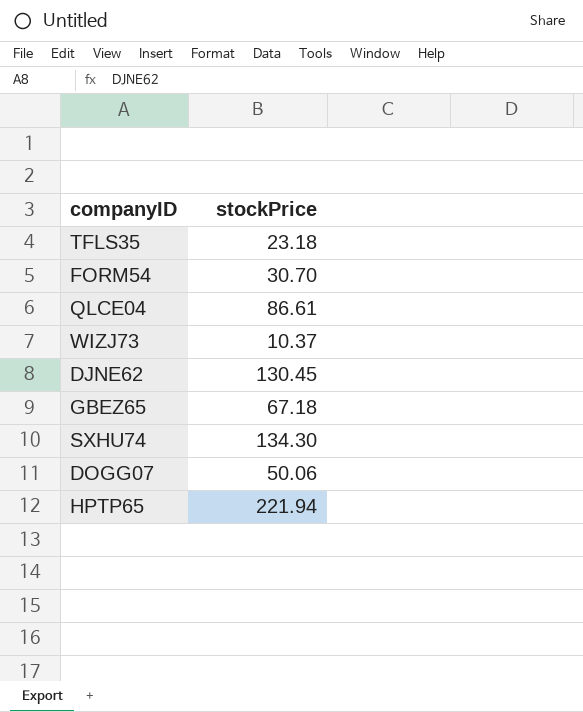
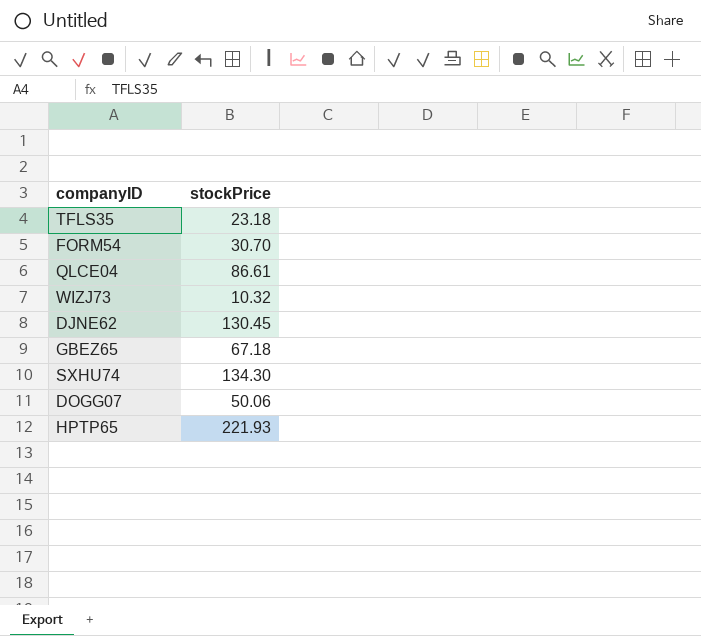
WIZJ73 | stockPrice: 10.37 -> 10.32
HPTP65 | stockPrice: 221.94 -> 221.93

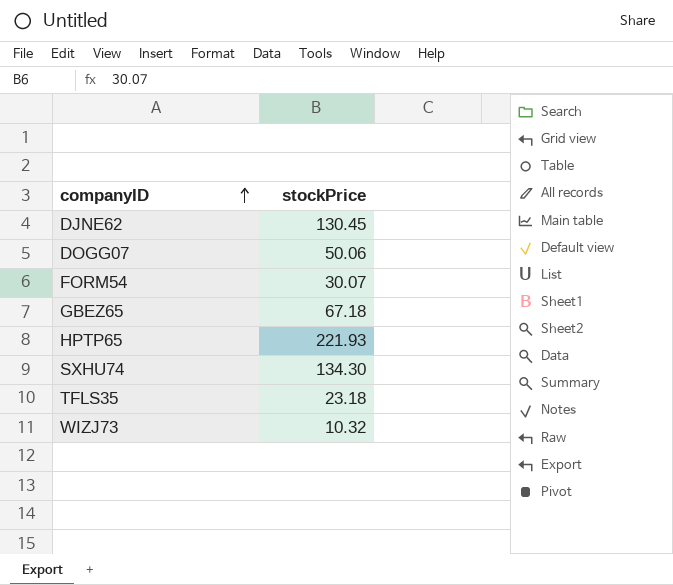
row order: none -> companyID ascending
row QLCE04: 86.61 -> none
FORM54 | stockPrice: 30.70 -> 30.07

